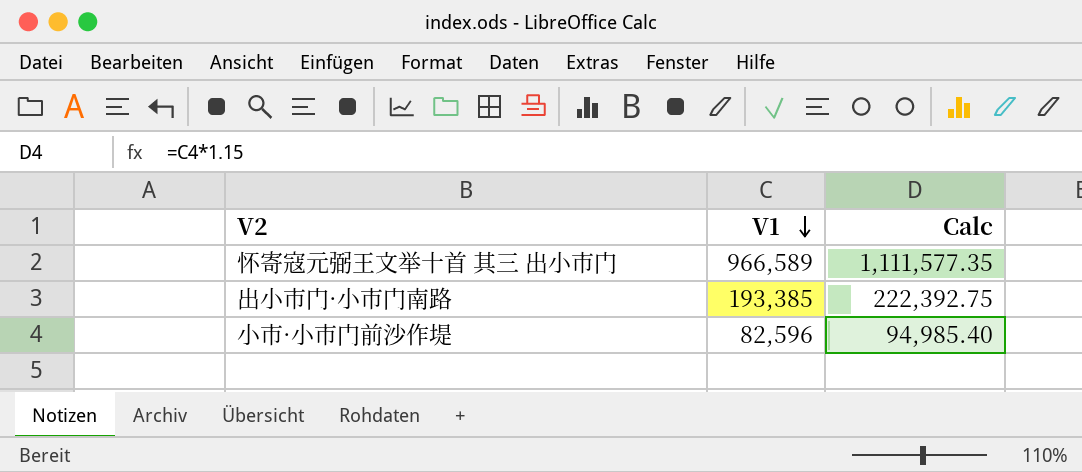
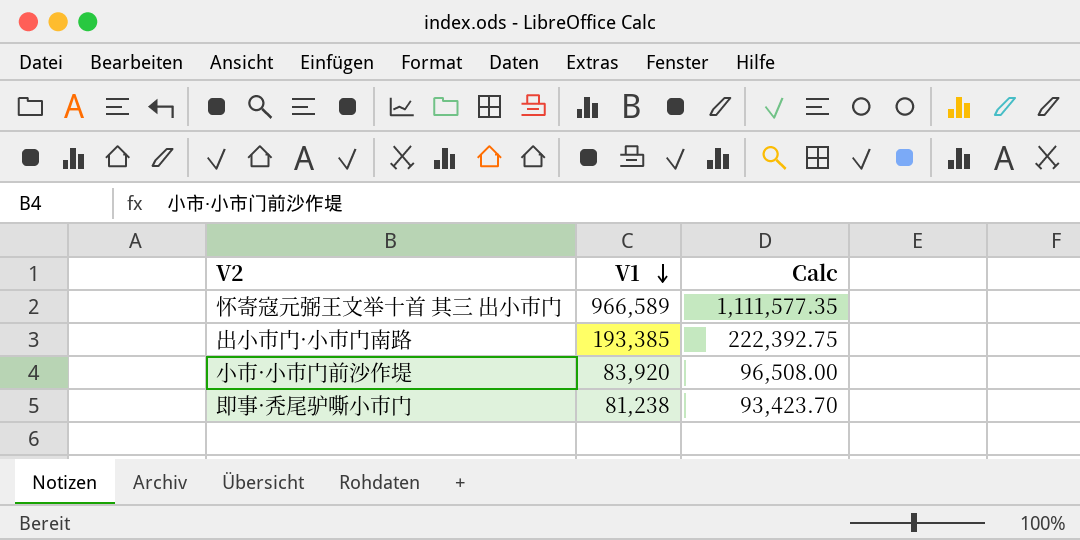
小市·小市门前沙作堤 | V1: 82,596 -> 83,920
小市·小市门前沙作堤 | Calc: 94,985.40 -> 96,508.00
row 即事·秃尾驴嘶小市门: none -> 81,238 | 93,423.70

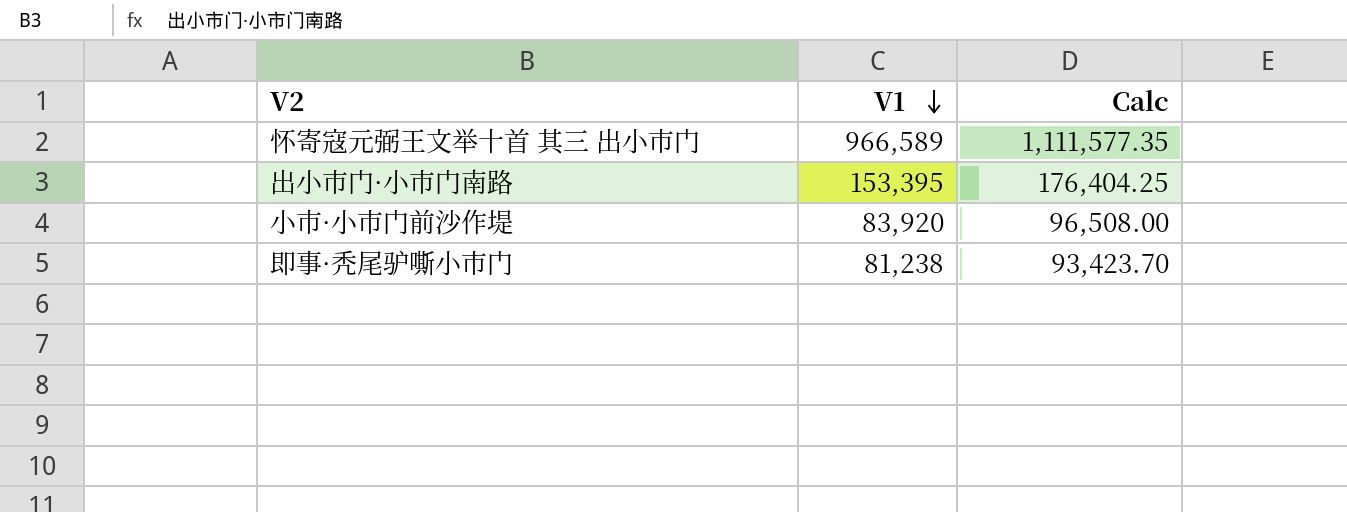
出小市门·小市门南路 | V1: 193,385 -> 153,395
出小市门·小市门南路 | Calc: 222,392.75 -> 176,404.25

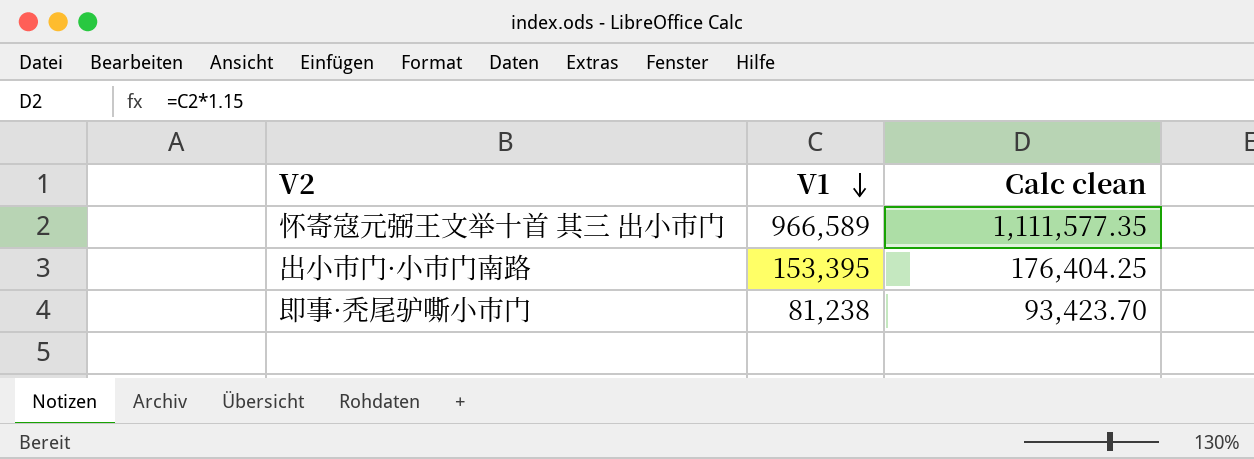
column name: Calc -> Calc clean
row 小市·小市门前沙作堤: 83,920 | 96,508.00 -> none

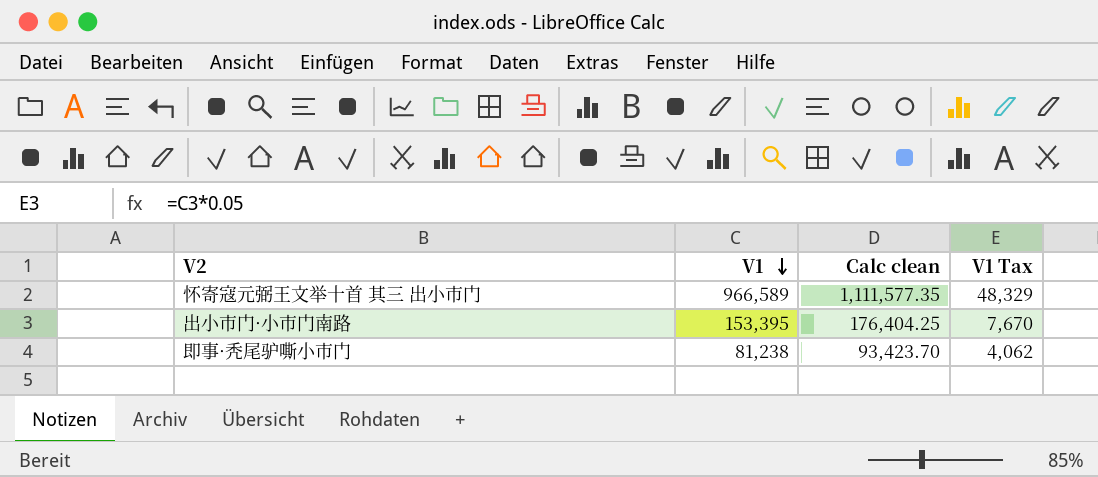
column V1 Tax | formula: none -> [V1] * 0.05

